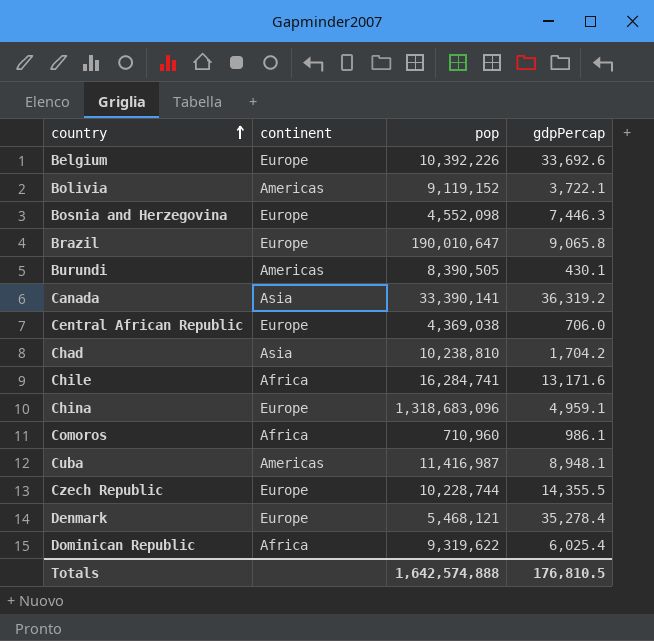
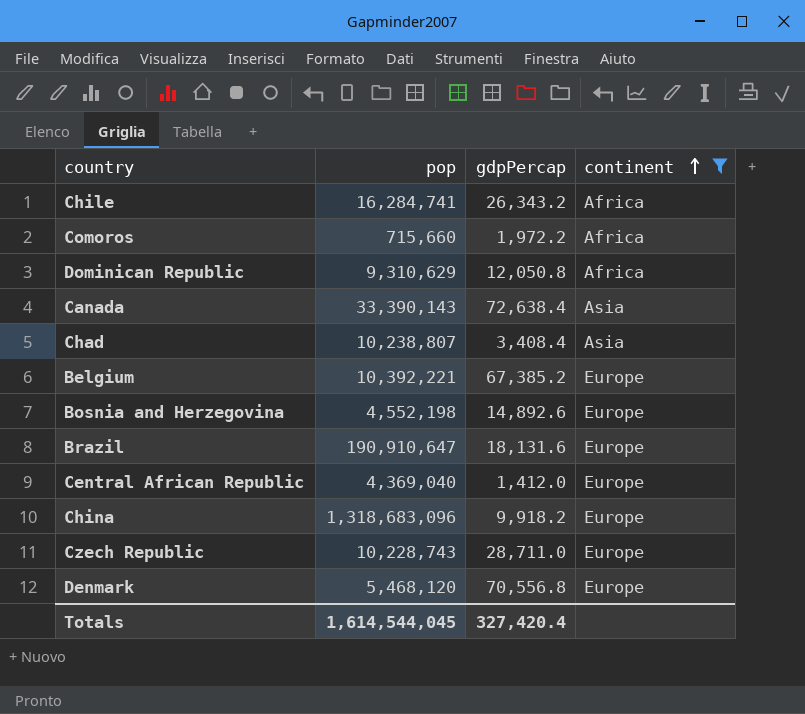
filter: none -> continent != Americas
row order: country ascending -> continent ascending
column continent | position: 2 -> 4
Chile | gdpPercap: 13,171.6 -> 26,343.2
Comoros | pop: 710,960 -> 715,660
Comoros | gdpPercap: 986.1 -> 1,972.2
Dominican Republic | pop: 9,319,622 -> 9,310,629
Dominican Republic | gdpPercap: 6,025.4 -> 12,050.8
Canada | pop: 33,390,141 -> 33,390,143
Canada | gdpPercap: 36,319.2 -> 72,638.4
Chad | pop: 10,238,810 -> 10,238,807
Chad | gdpPercap: 1,704.2 -> 3,408.4
Belgium | pop: 10,392,226 -> 10,392,221
Belgium | gdpPercap: 33,692.6 -> 67,385.2
Bosnia and Herzegovina | pop: 4,552,098 -> 4,552,198
Bosnia and Herzegovina | gdpPercap: 7,446.3 -> 14,892.6
Brazil | pop: 190,010,647 -> 190,910,647
Brazil | gdpPercap: 9,065.8 -> 18,131.6
Central African Republic | pop: 4,369,038 -> 4,369,040
Central African Republic | gdpPercap: 706.0 -> 1,412.0
China | gdpPercap: 4,959.1 -> 9,918.2
Czech Republic | pop: 10,228,744 -> 10,228,743
Czech Republic | gdpPercap: 14,355.5 -> 28,711.0
Denmark | pop: 5,468,121 -> 5,468,120
Denmark | gdpPercap: 35,278.4 -> 70,556.8
Totals | pop: 1,642,574,888 -> 1,614,544,045
Totals | gdpPercap: 176,810.5 -> 327,420.4

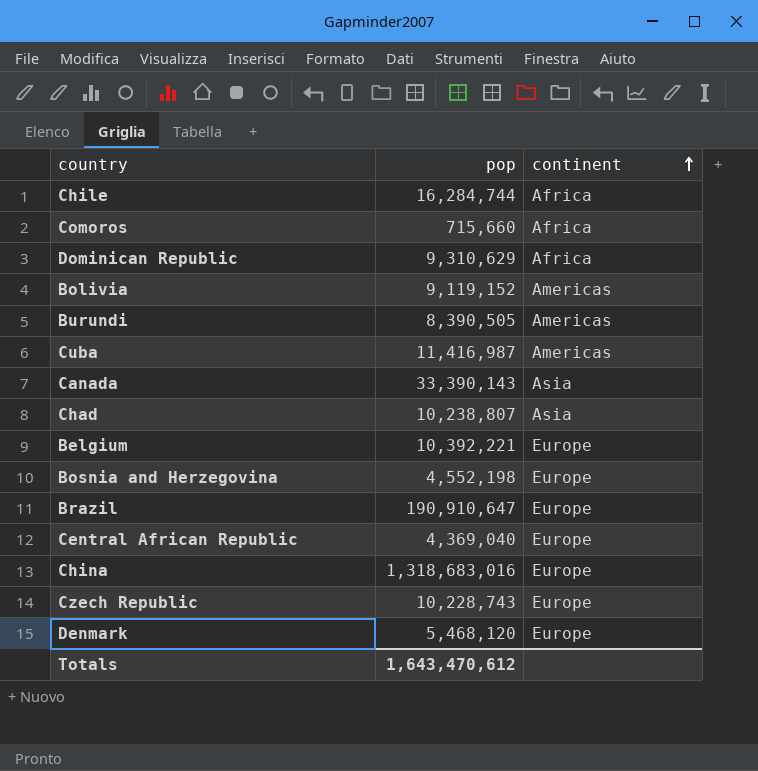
filter: continent != Americas -> none
column gdpPercap | position: 3 -> none
Chile | pop: 16,284,741 -> 16,284,744
China | pop: 1,318,683,096 -> 1,318,683,016
Totals | pop: 1,614,544,045 -> 1,643,470,612

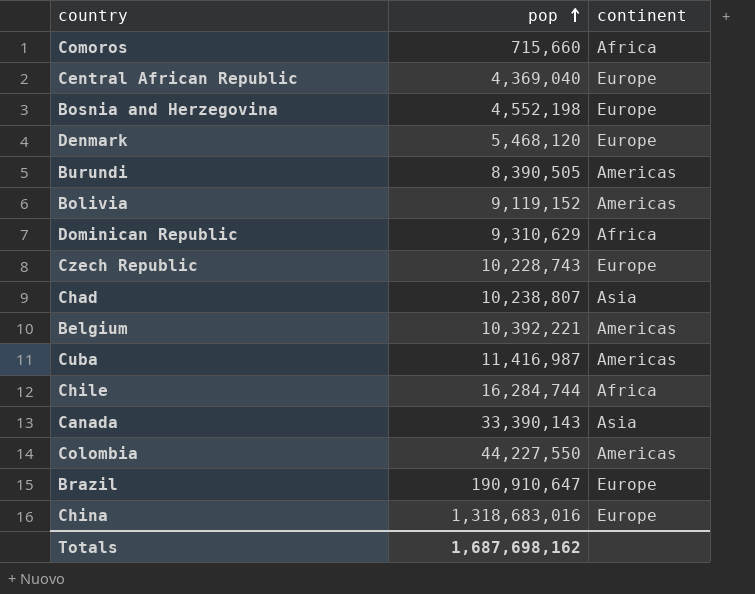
row order: continent ascending -> pop ascending
Belgium | continent: Europe -> Americas
row Colombia: none -> 44,227,550 | Americas
Totals | pop: 1,643,470,612 -> 1,687,698,162

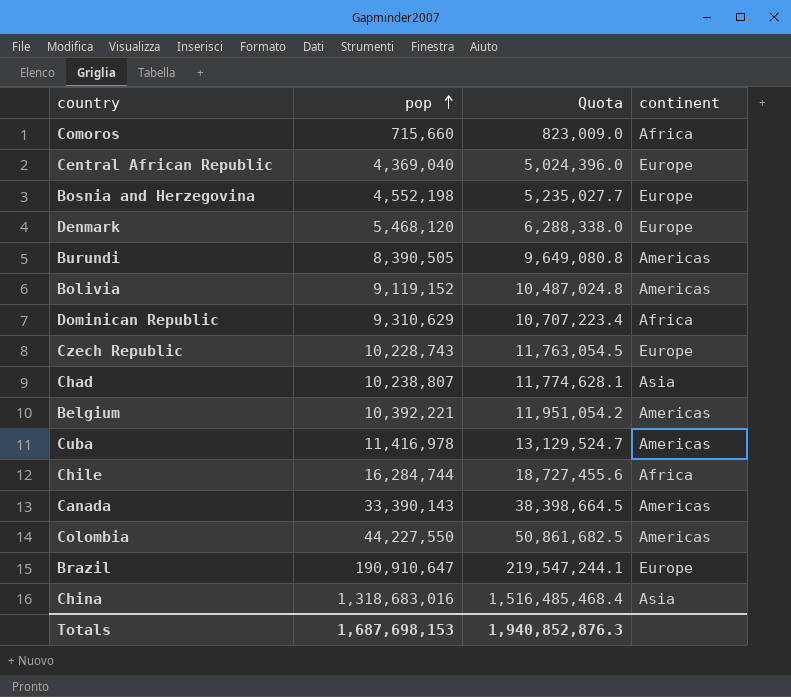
column Quota | formula: none -> [pop] * 1.15
Cuba | pop: 11,416,987 -> 11,416,978
Canada | continent: Asia -> Americas
China | continent: Europe -> Asia
Totals | pop: 1,687,698,162 -> 1,687,698,153

